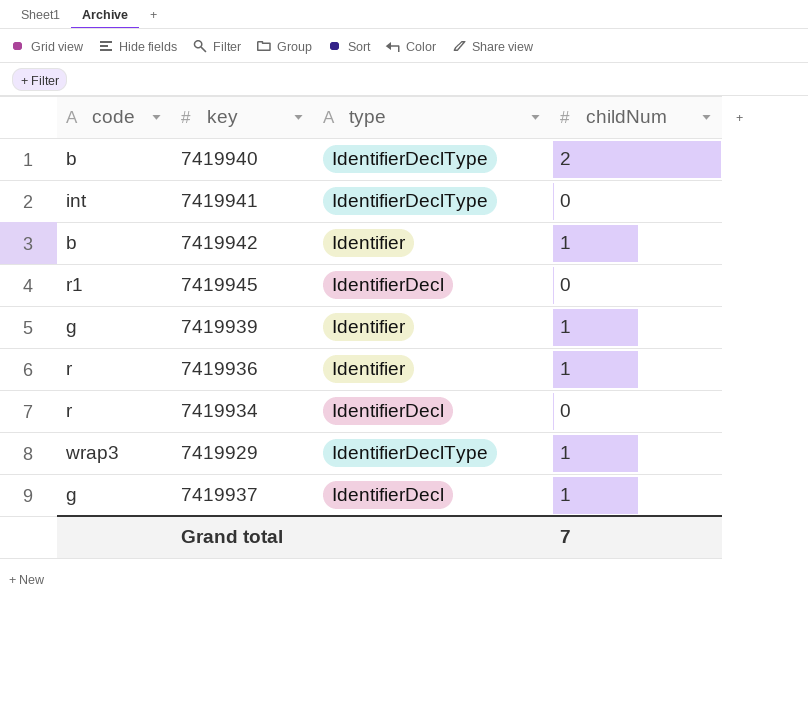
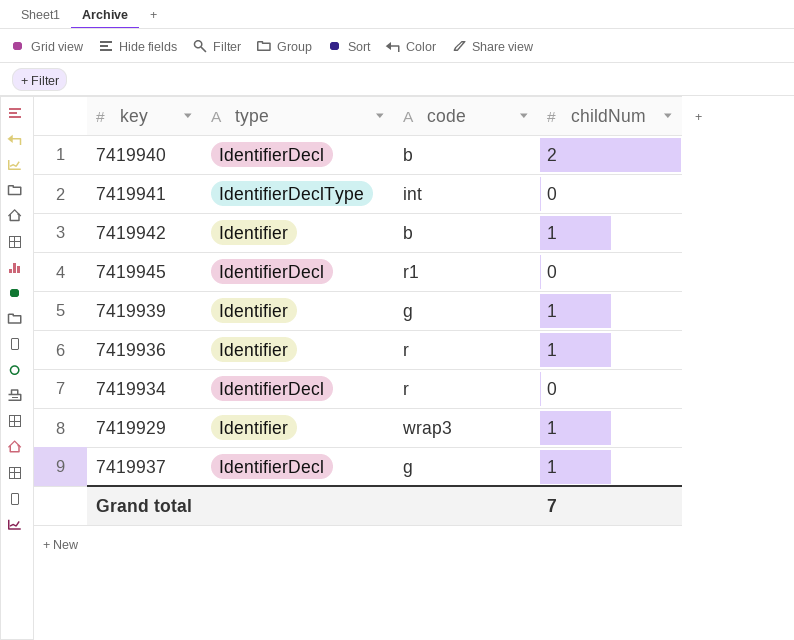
column code | position: 1 -> 3
7419940 | type: IdentifierDeclType -> IdentifierDecl
7419929 | type: IdentifierDeclType -> Identifier

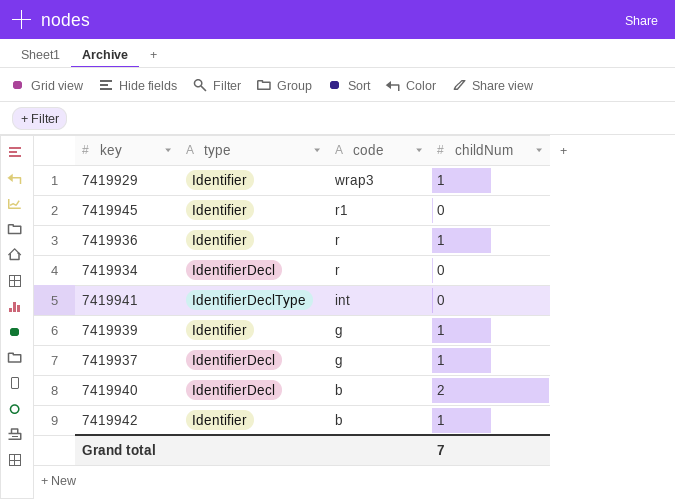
row order: none -> code descending
7419945 | type: IdentifierDecl -> Identifier

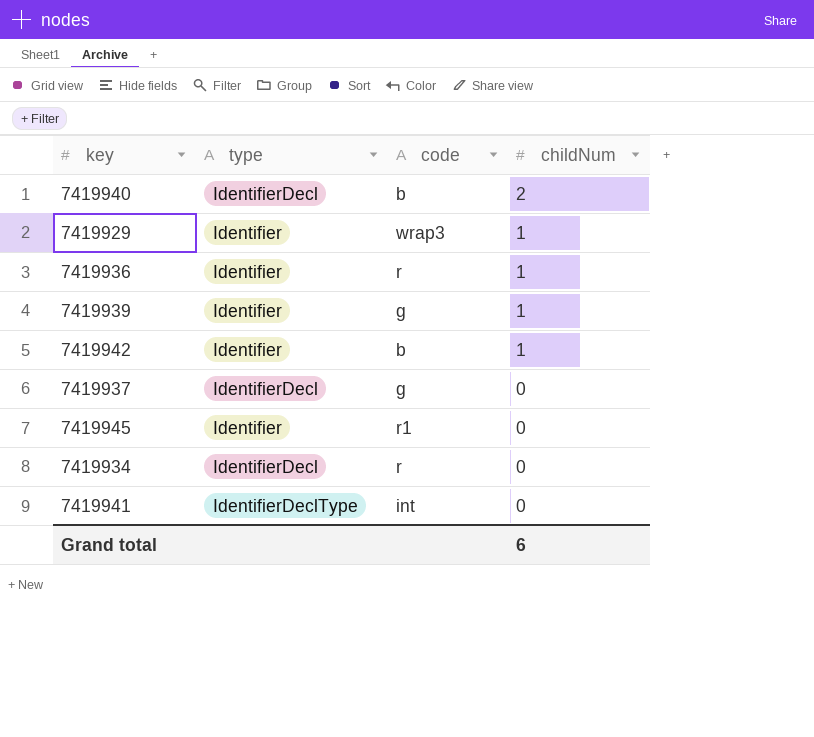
row order: code descending -> childNum descending
7419937 | childNum: 1 -> 0
Grand total | childNum: 7 -> 6

